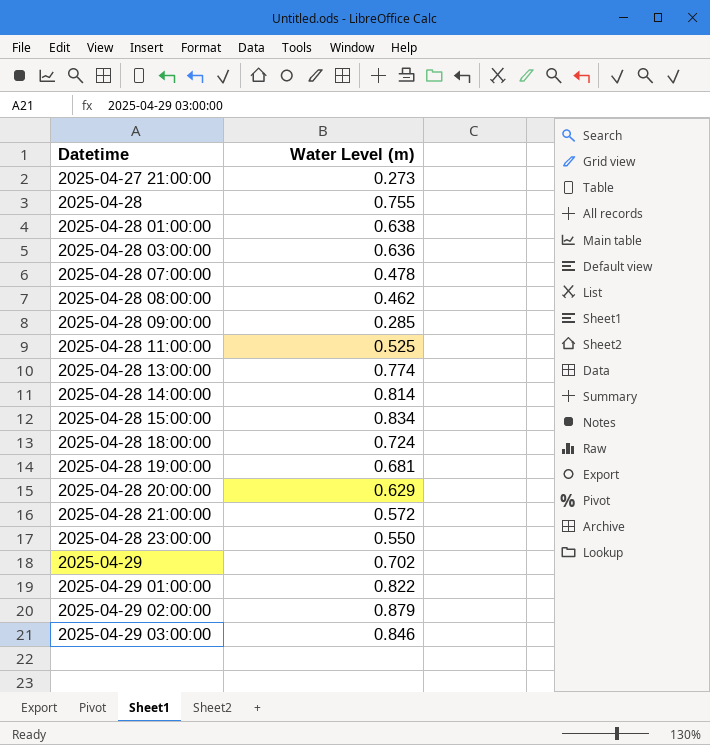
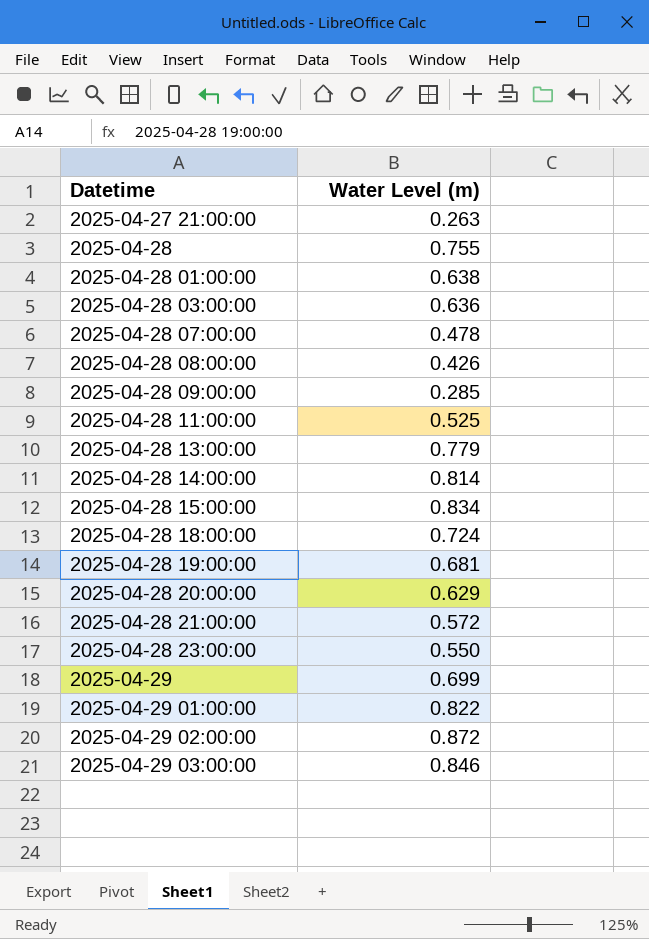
2025-04-27 21:00:00 | Water Level (m): 0.273 -> 0.263
2025-04-28 08:00:00 | Water Level (m): 0.462 -> 0.426
2025-04-28 13:00:00 | Water Level (m): 0.774 -> 0.779
2025-04-29 | Water Level (m): 0.702 -> 0.699
2025-04-29 02:00:00 | Water Level (m): 0.879 -> 0.872

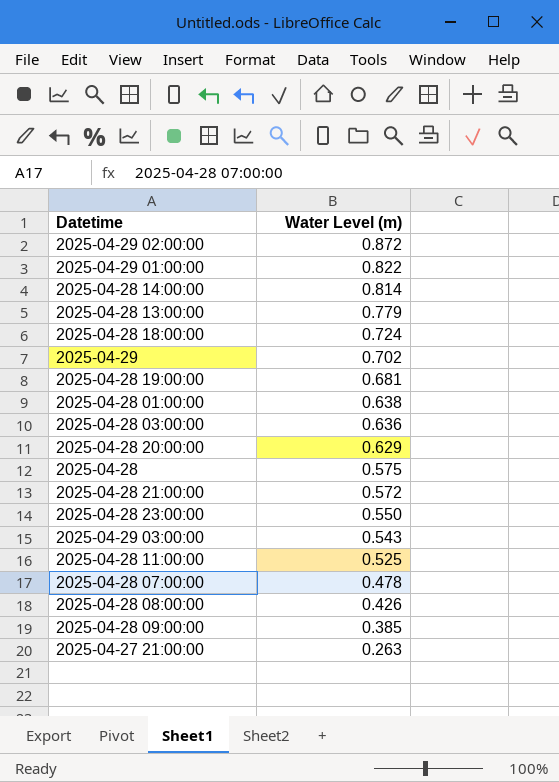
row order: Datetime ascending -> Water Level (m) descending
row 2025-04-28 15:00:00: 0.834 -> none
2025-04-29 | Water Level (m): 0.699 -> 0.702
2025-04-28 | Water Level (m): 0.755 -> 0.575
2025-04-29 03:00:00 | Water Level (m): 0.846 -> 0.543
2025-04-28 09:00:00 | Water Level (m): 0.285 -> 0.385

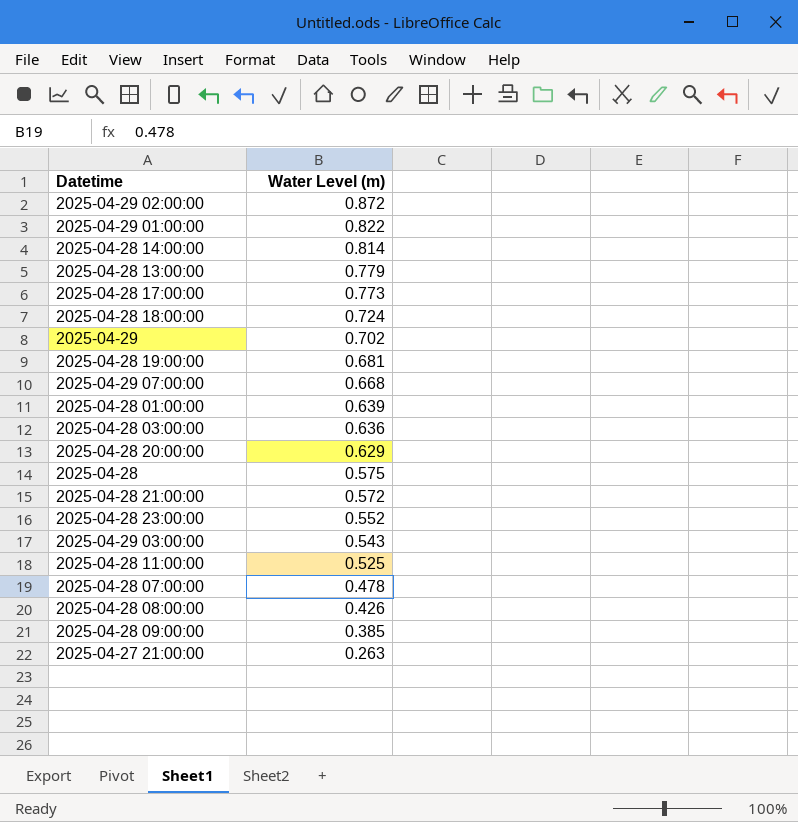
row 2025-04-28 17:00:00: none -> 0.773
row 2025-04-29 07:00:00: none -> 0.668
2025-04-28 01:00:00 | Water Level (m): 0.638 -> 0.639
2025-04-28 23:00:00 | Water Level (m): 0.550 -> 0.552

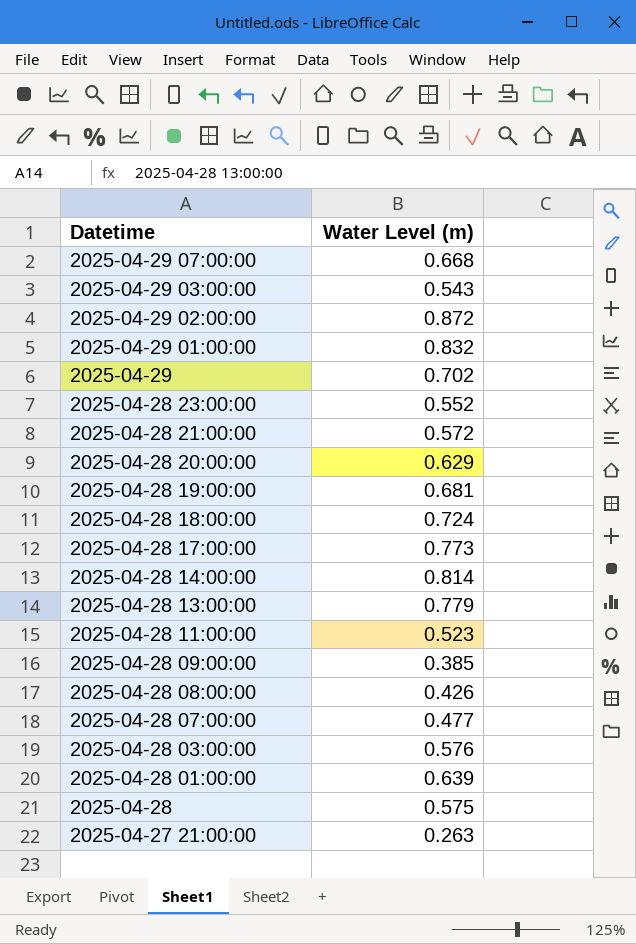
row order: Water Level (m) descending -> Datetime descending
2025-04-29 01:00:00 | Water Level (m): 0.822 -> 0.832
2025-04-28 11:00:00 | Water Level (m): 0.525 -> 0.523
2025-04-28 07:00:00 | Water Level (m): 0.478 -> 0.477
2025-04-28 03:00:00 | Water Level (m): 0.636 -> 0.576

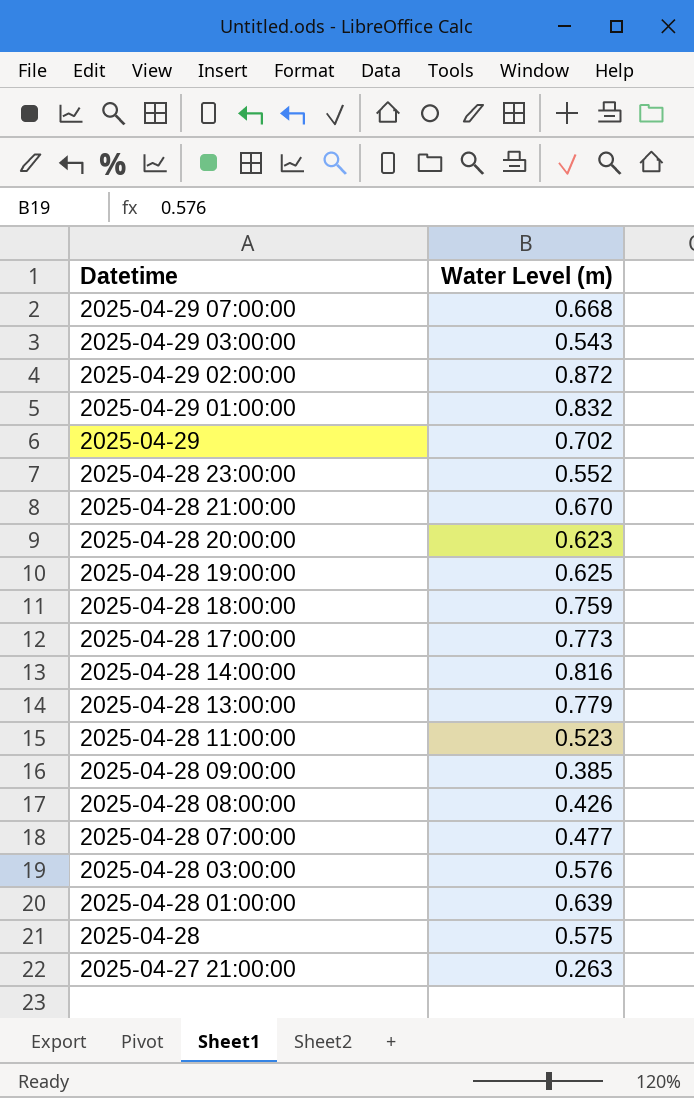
2025-04-28 21:00:00 | Water Level (m): 0.572 -> 0.670
2025-04-28 20:00:00 | Water Level (m): 0.629 -> 0.623
2025-04-28 19:00:00 | Water Level (m): 0.681 -> 0.625
2025-04-28 18:00:00 | Water Level (m): 0.724 -> 0.759
2025-04-28 14:00:00 | Water Level (m): 0.814 -> 0.816

